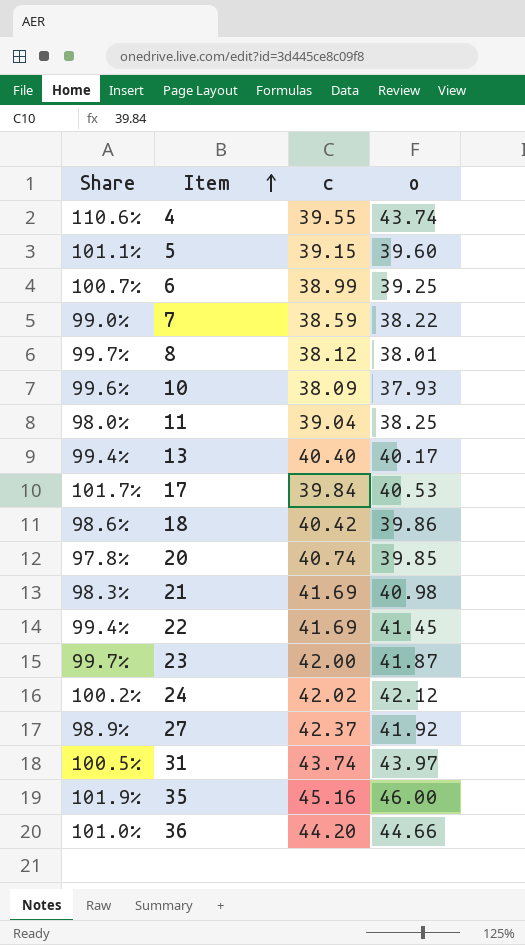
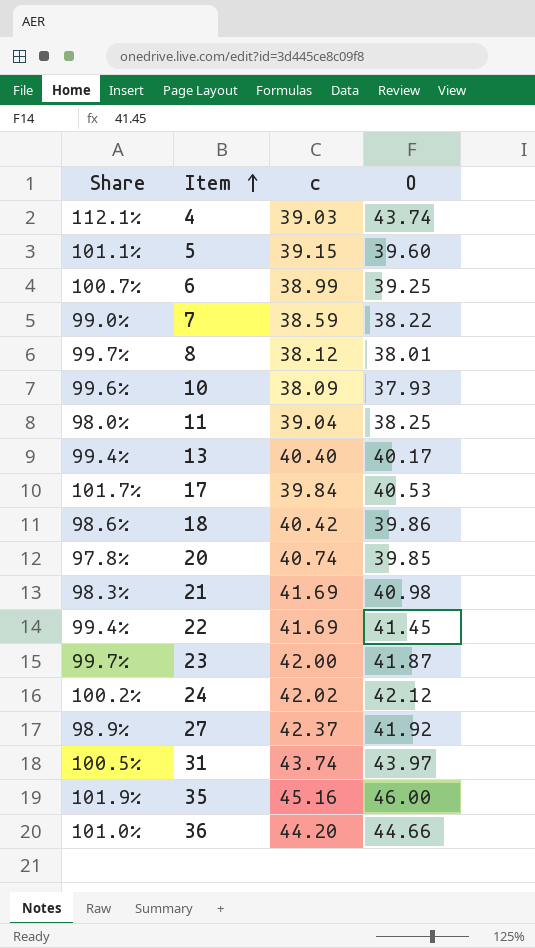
column name: o -> O
4 | Share: 110.6% -> 112.1%
4 | c: 39.55 -> 39.03

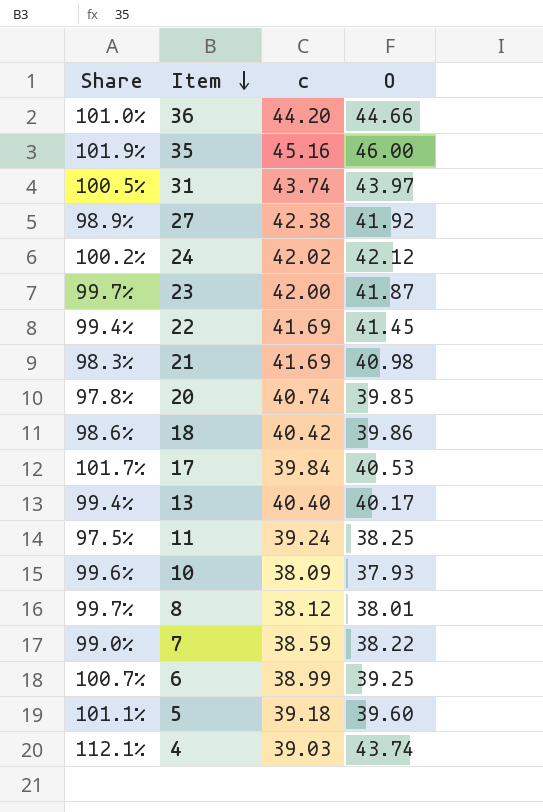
row order: Item ascending -> Item descending
27 | c: 42.37 -> 42.38
11 | Share: 98.0% -> 97.5%
11 | c: 39.04 -> 39.24
5 | c: 39.15 -> 39.18

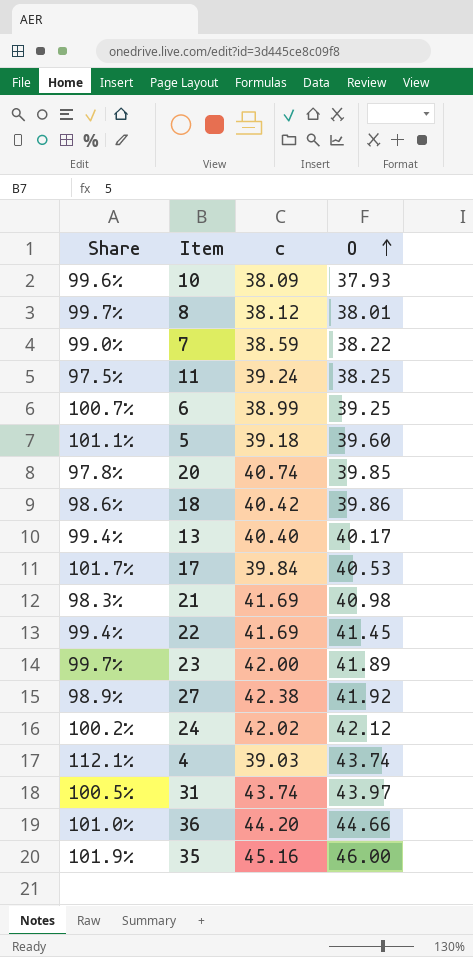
row order: Item descending -> O ascending
23 | O: 41.87 -> 41.89

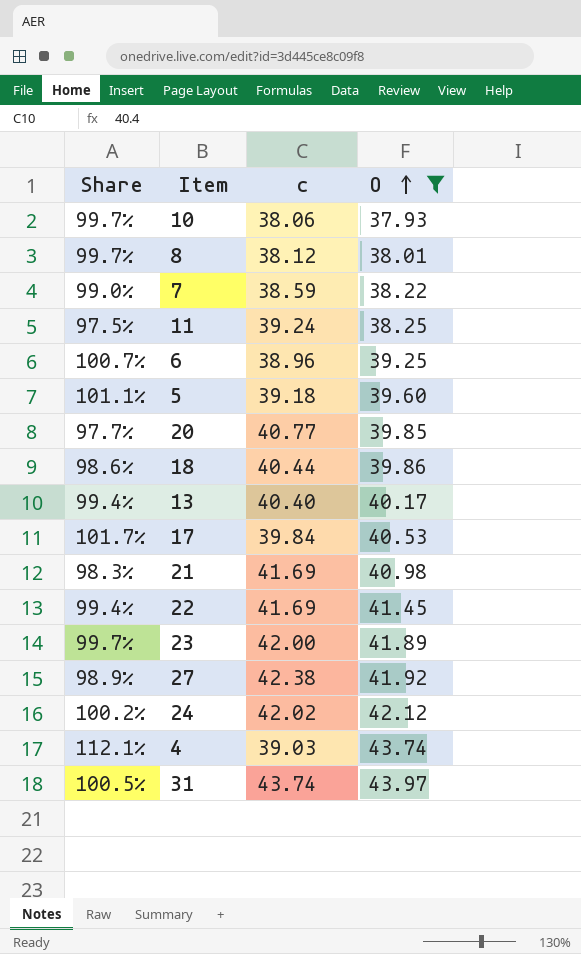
filter: none -> O <= 43.97
10 | Share: 99.6% -> 99.7%
10 | c: 38.09 -> 38.06
6 | c: 38.99 -> 38.96
20 | Share: 97.8% -> 97.7%
20 | c: 40.74 -> 40.77
18 | c: 40.42 -> 40.44

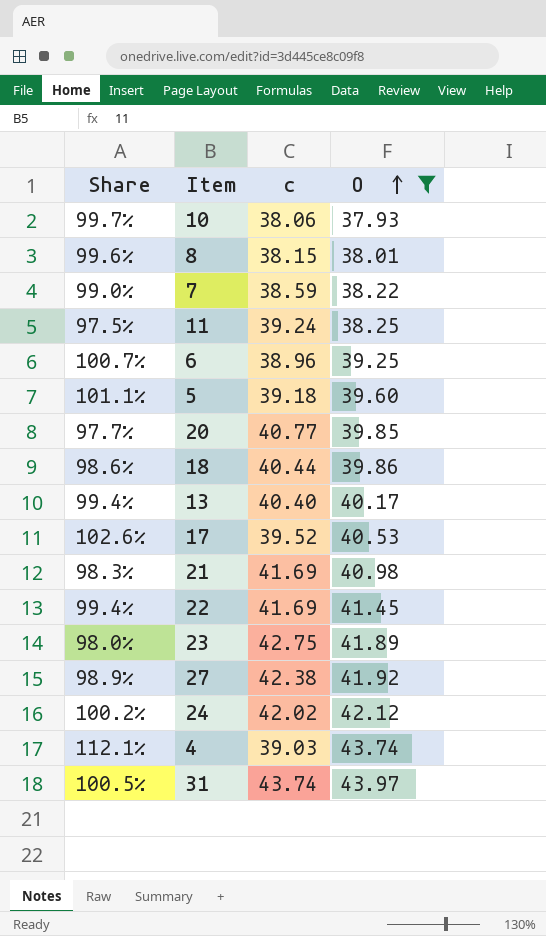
8 | Share: 99.7% -> 99.6%
8 | c: 38.12 -> 38.15
17 | Share: 101.7% -> 102.6%
17 | c: 39.84 -> 39.52
23 | Share: 99.7% -> 98.0%
23 | c: 42.00 -> 42.75

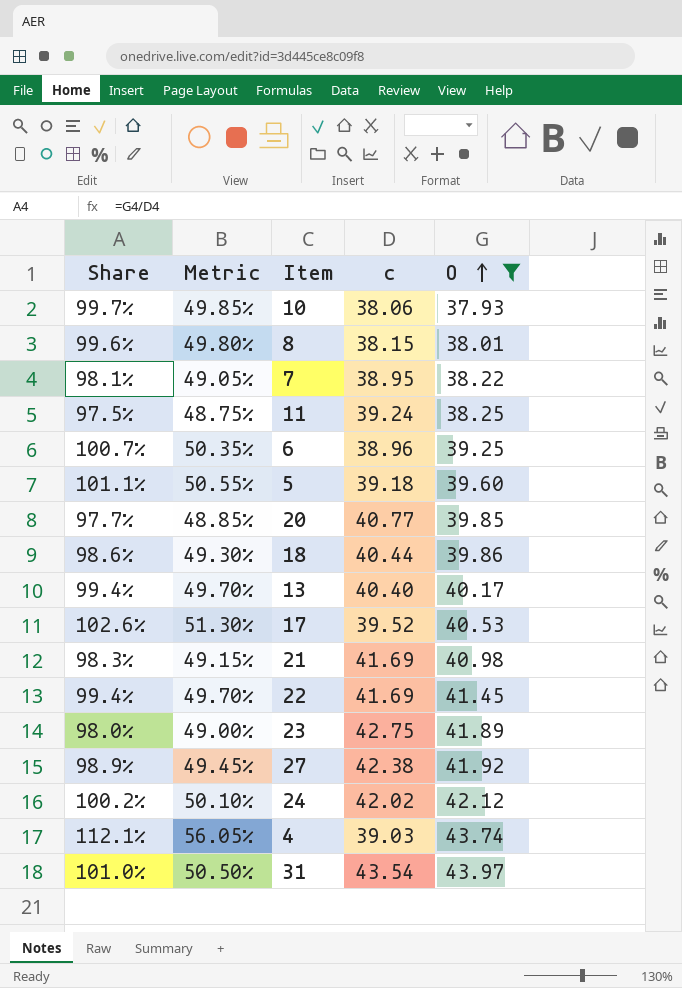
column Metric | formula: none -> [Share] * 0.5
7 | Share: 99.0% -> 98.1%
7 | c: 38.59 -> 38.95
31 | Share: 100.5% -> 101.0%
31 | c: 43.74 -> 43.54

